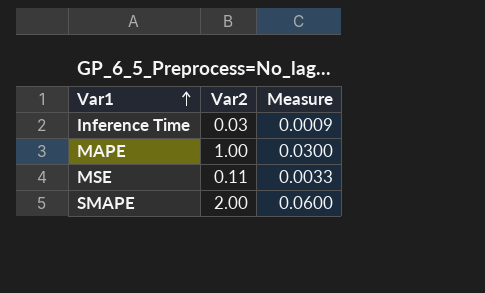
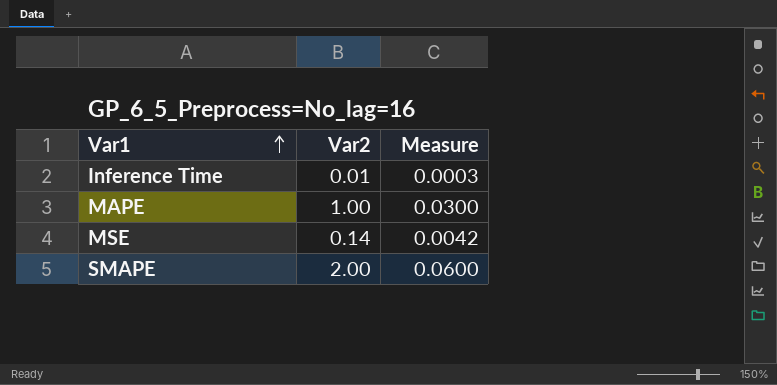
Inference Time | Var2: 0.03 -> 0.01
Inference Time | Measure: 0.0009 -> 0.0003
MSE | Var2: 0.11 -> 0.14
MSE | Measure: 0.0033 -> 0.0042

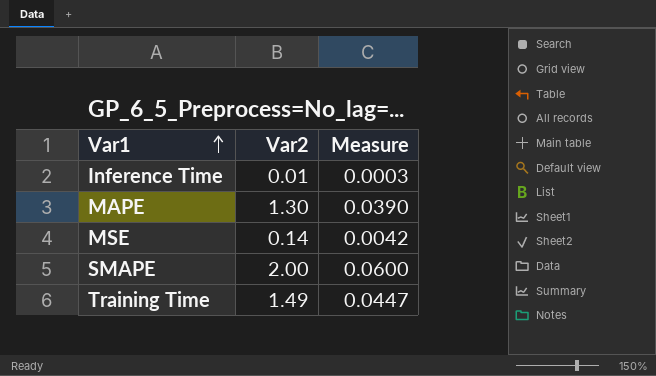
MAPE | Var2: 1.00 -> 1.30
MAPE | Measure: 0.0300 -> 0.0390
row Training Time: none -> 1.49 | 0.0447

